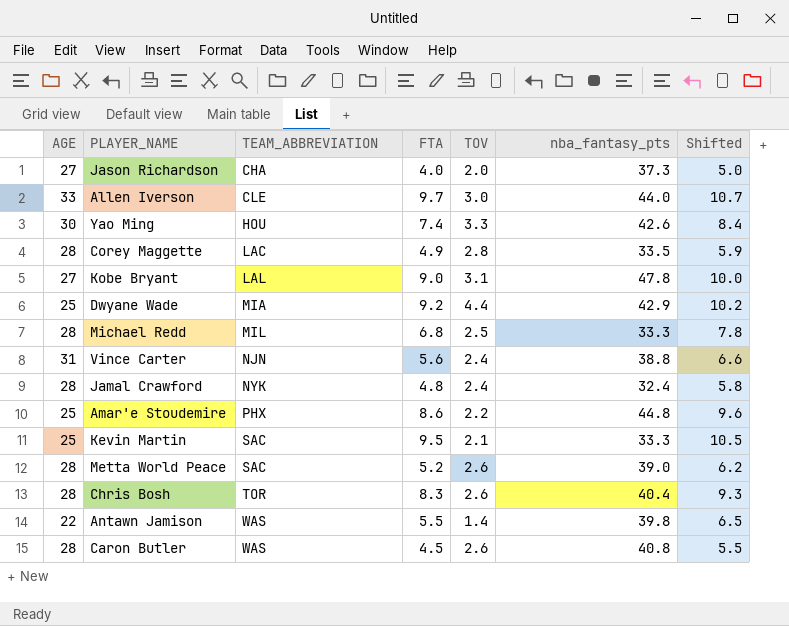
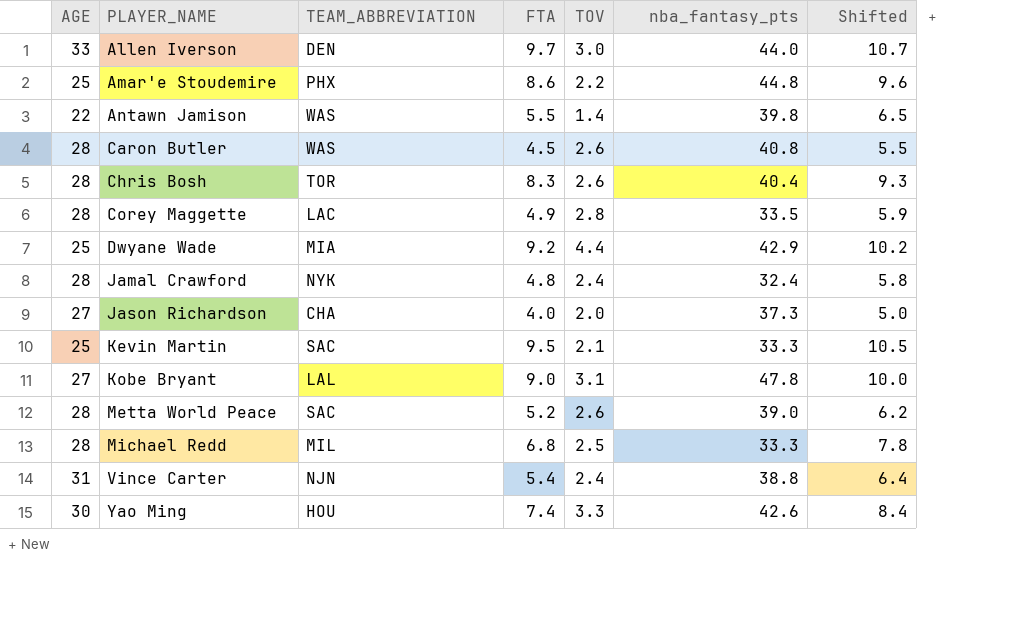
row order: TEAM_ABBREVIATION ascending -> PLAYER_NAME ascending
Allen Iverson | TEAM_ABBREVIATION: CLE -> DEN
Vince Carter | FTA: 5.6 -> 5.4
Vince Carter | Shifted: 6.6 -> 6.4

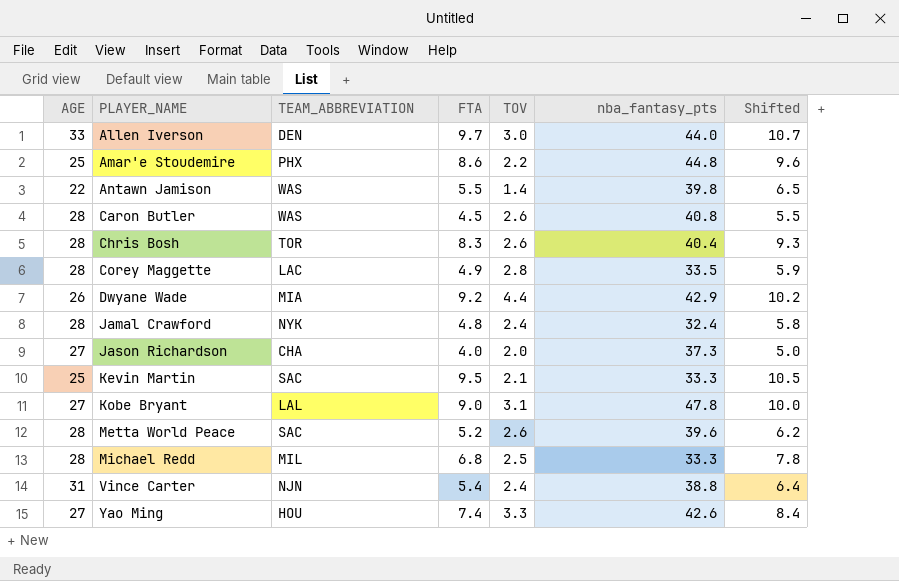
Dwyane Wade | AGE: 25 -> 26
Metta World Peace | nba_fantasy_pts: 39.0 -> 39.6
Yao Ming | AGE: 30 -> 27

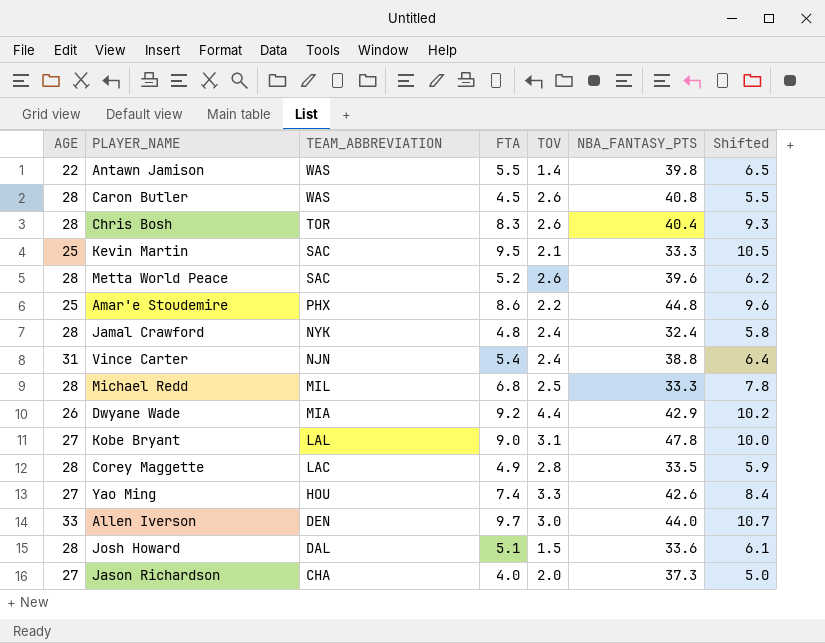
row order: PLAYER_NAME ascending -> TEAM_ABBREVIATION descending
column name: nba_fantasy_pts -> NBA_FANTASY_PTS
row Josh Howard: none -> 28 | DAL | 5.1 | 1.5 | 33.6 | 6.1

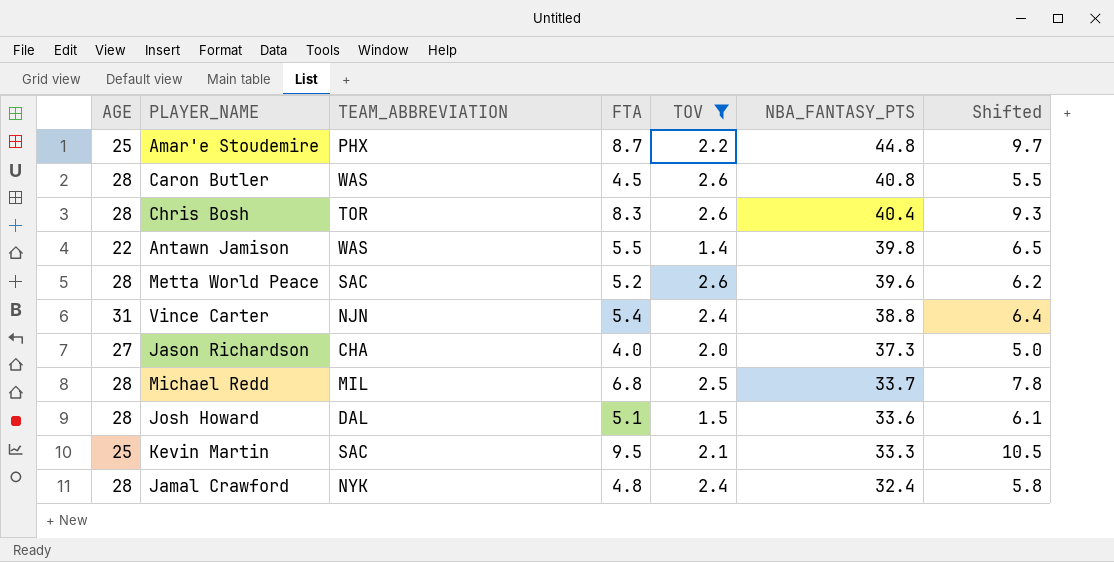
filter: none -> TOV <= 2.6
row order: TEAM_ABBREVIATION descending -> NBA_FANTASY_PTS descending
Amar'e Stoudemire | FTA: 8.6 -> 8.7
Amar'e Stoudemire | Shifted: 9.6 -> 9.7
Michael Redd | NBA_FANTASY_PTS: 33.3 -> 33.7

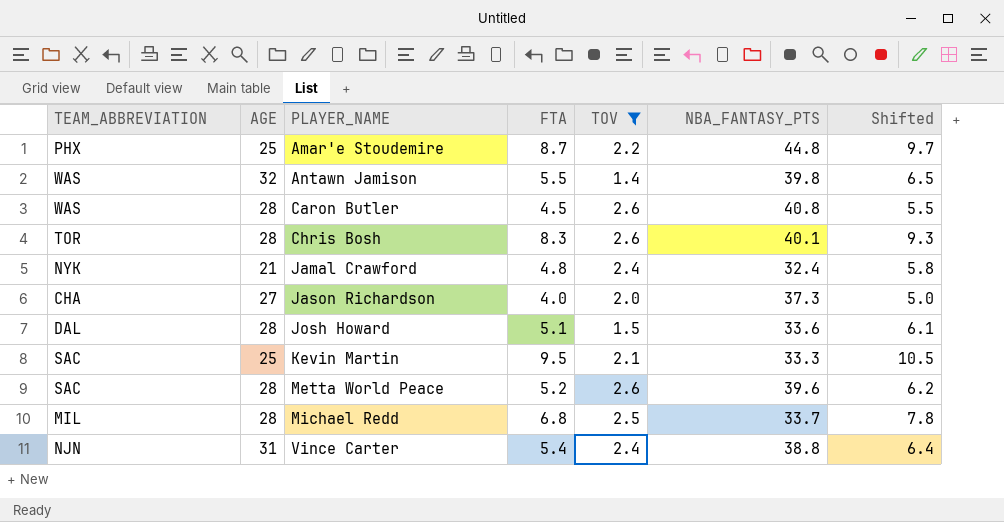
row order: NBA_FANTASY_PTS descending -> PLAYER_NAME ascending
column TEAM_ABBREVIATION | position: 3 -> 1
Antawn Jamison | AGE: 22 -> 32
Chris Bosh | NBA_FANTASY_PTS: 40.4 -> 40.1
Jamal Crawford | AGE: 28 -> 21

